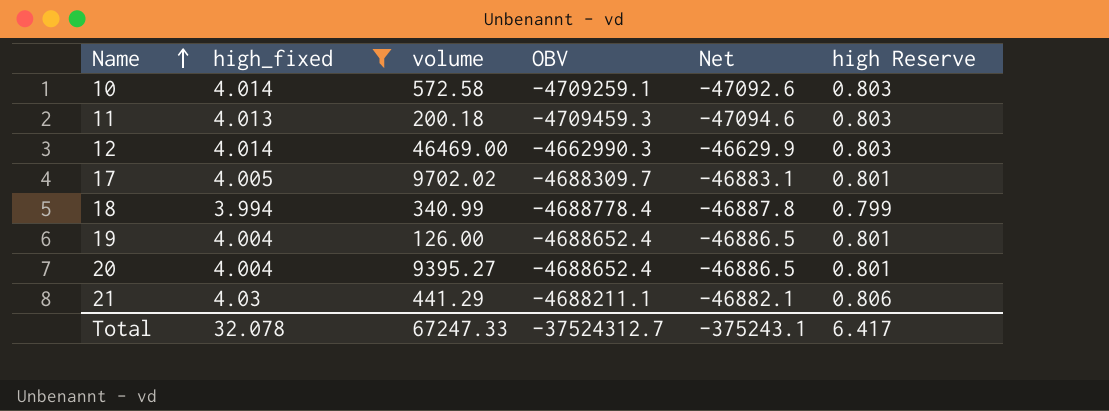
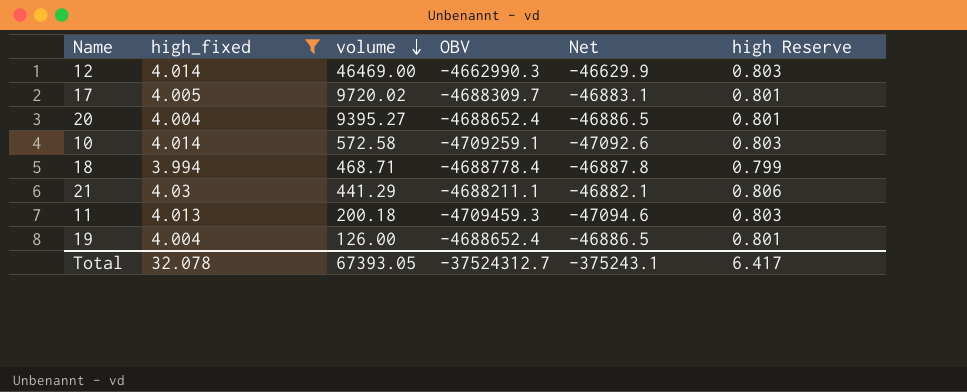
row order: Name ascending -> volume descending
17 | volume: 9702.02 -> 9720.02
18 | volume: 340.99 -> 468.71
Total | volume: 67247.33 -> 67393.05

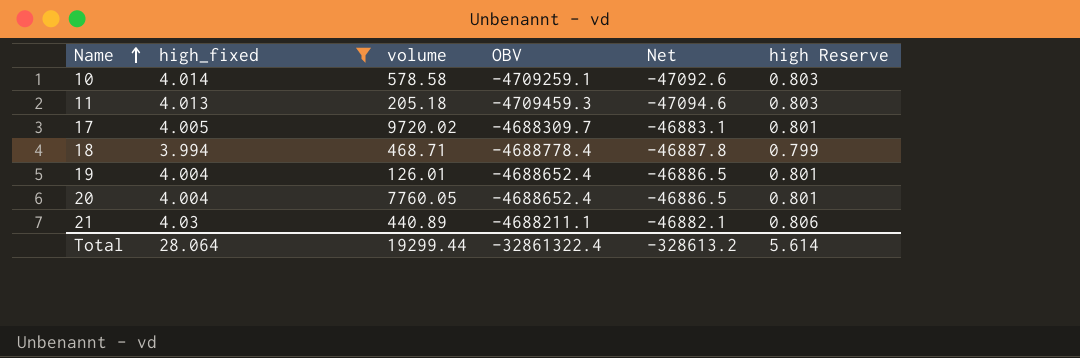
row order: volume descending -> Name ascending
row 12: 4.014 | 46469.00 | -4662990.3 | -46629.9 | 0.803 -> none
10 | volume: 572.58 -> 578.58
11 | volume: 200.18 -> 205.18
19 | volume: 126.00 -> 126.01
20 | volume: 9395.27 -> 7760.05
21 | volume: 441.29 -> 440.89
Total | high_fixed: 32.078 -> 28.064
Total | volume: 67393.05 -> 19299.44
Total | OBV: -37524312.7 -> -32861322.4
Total | Net: -375243.1 -> -328613.2
Total | high Reserve: 6.417 -> 5.614

